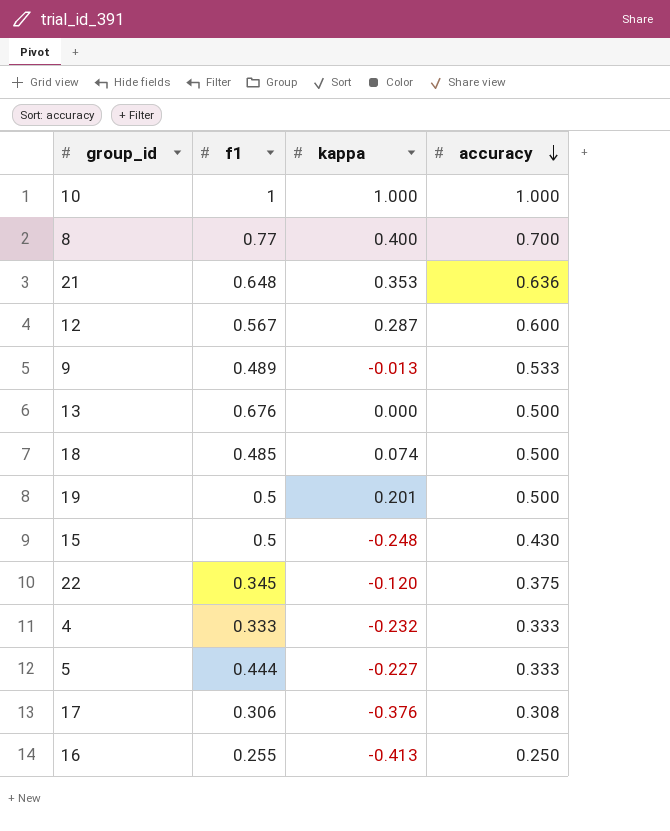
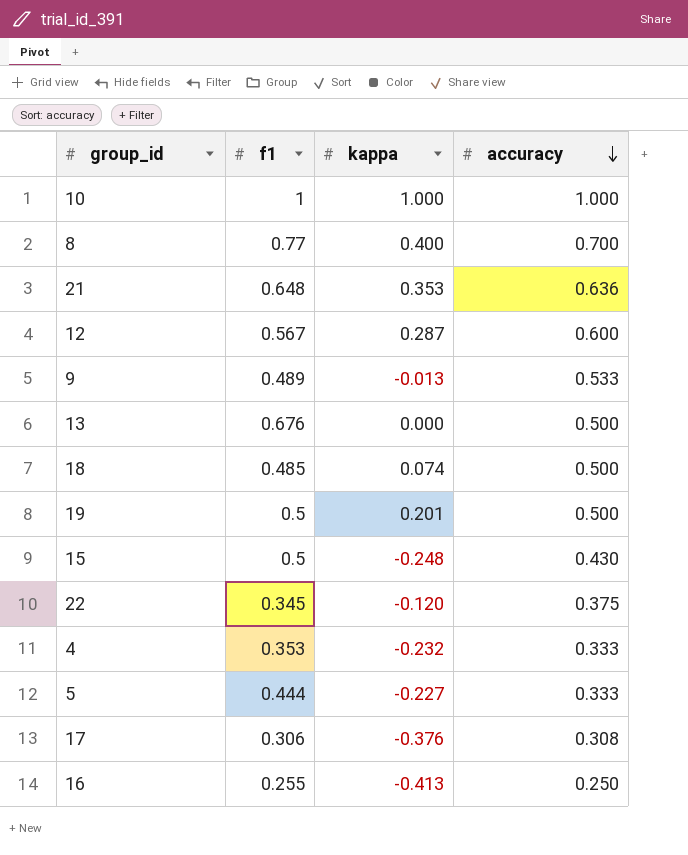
4 | f1: 0.333 -> 0.353

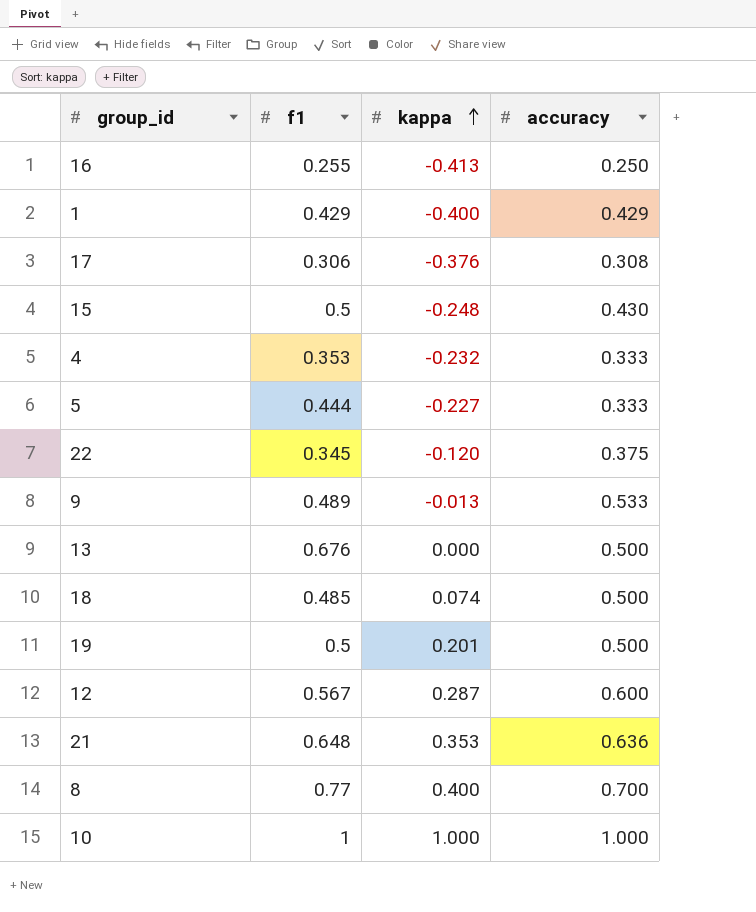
row order: accuracy descending -> kappa ascending
row 1: none -> 0.429 | -0.400 | 0.429

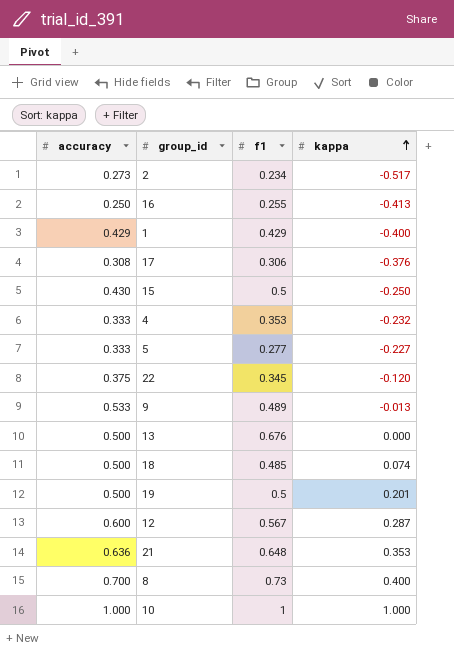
column accuracy | position: 4 -> 1
row 2: none -> 0.273 | 0.234 | -0.517
15 | kappa: -0.248 -> -0.250
5 | f1: 0.444 -> 0.277
8 | f1: 0.77 -> 0.73

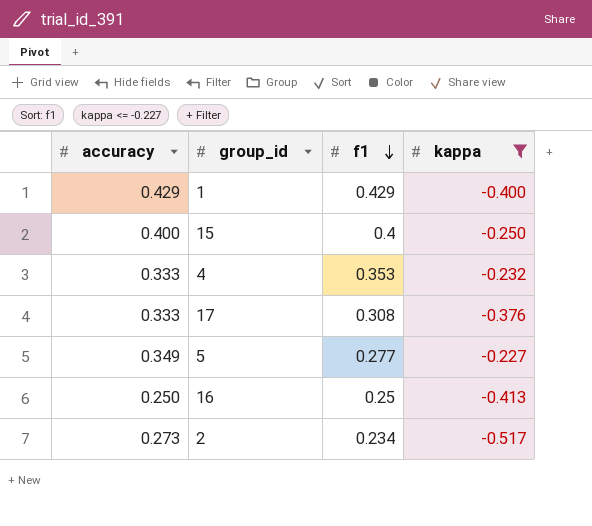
filter: none -> kappa <= -0.227
row order: kappa ascending -> f1 descending
15 | accuracy: 0.430 -> 0.400
15 | f1: 0.5 -> 0.4
17 | accuracy: 0.308 -> 0.333
17 | f1: 0.306 -> 0.308
5 | accuracy: 0.333 -> 0.349
16 | f1: 0.255 -> 0.25

